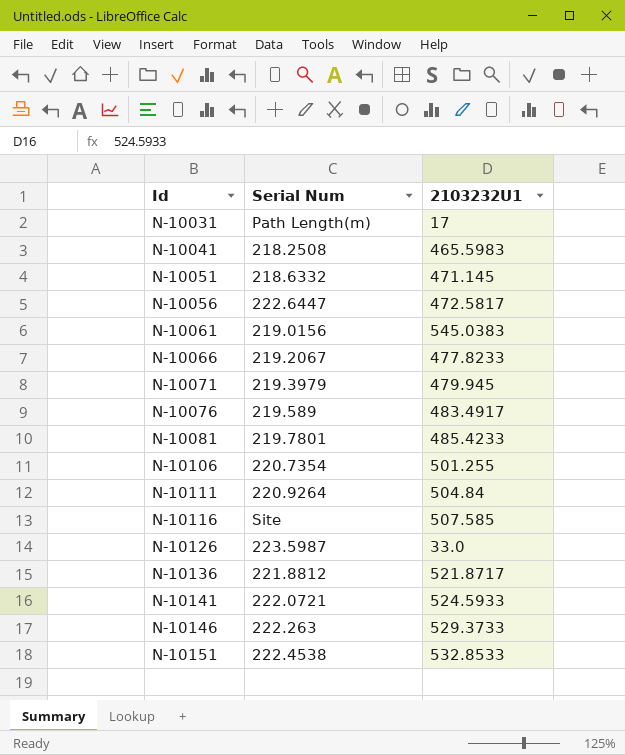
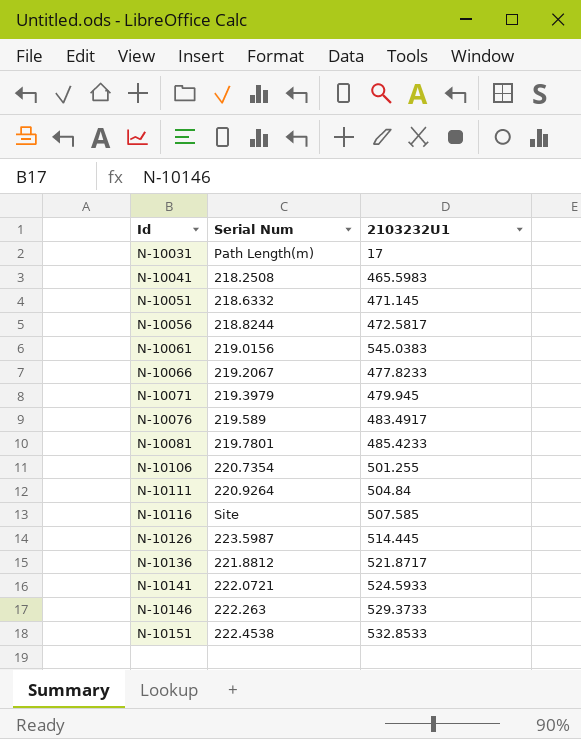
N-10056 | Serial Num: 222.6447 -> 218.8244
N-10126 | 2103232U1: 33.0 -> 514.445

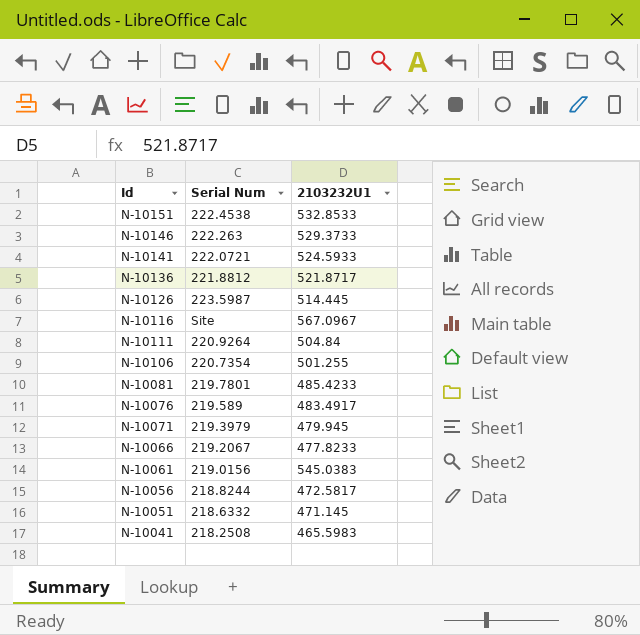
row order: Id ascending -> Id descending
row N-10031: Path Length(m) | 17 -> none
N-10116 | 2103232U1: 507.585 -> 567.0967

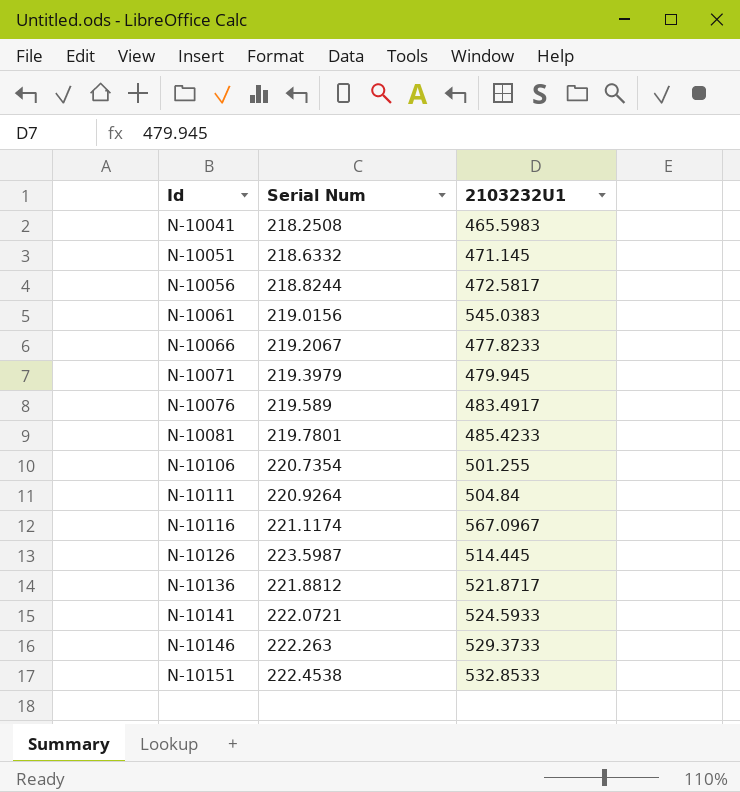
row order: Id descending -> Id ascending
N-10116 | Serial Num: Site -> 221.1174

